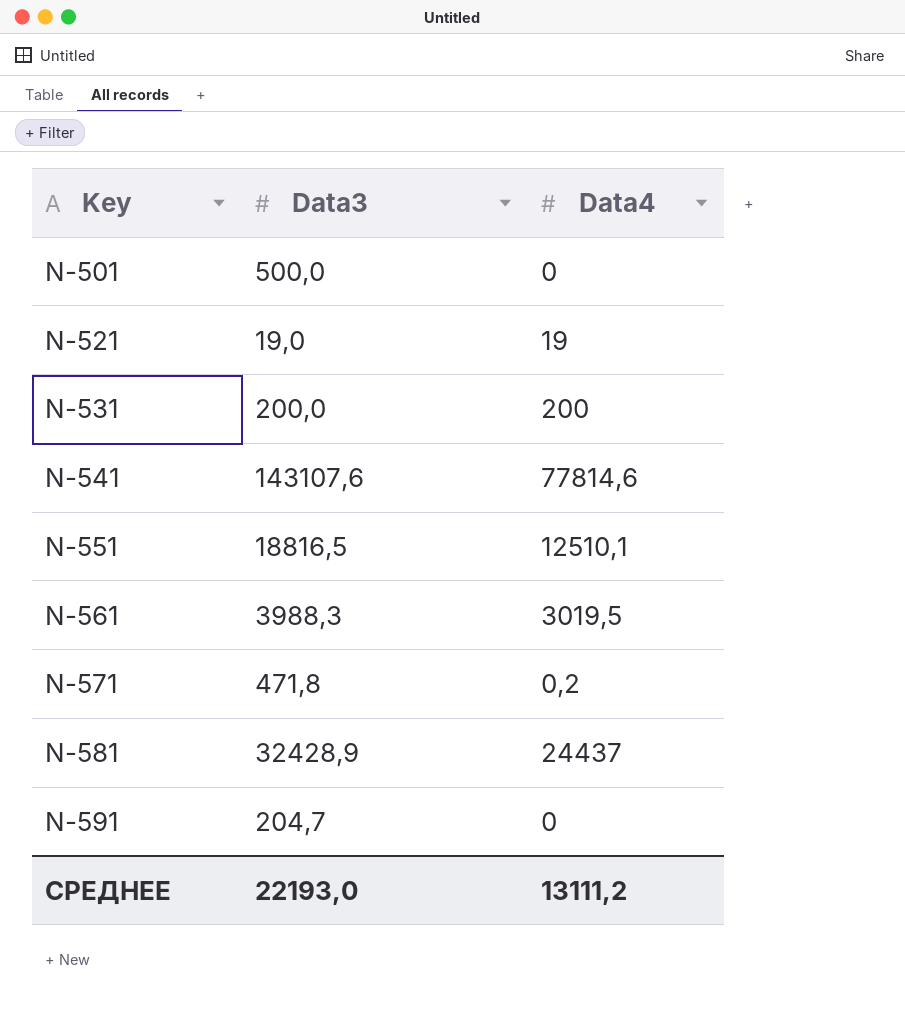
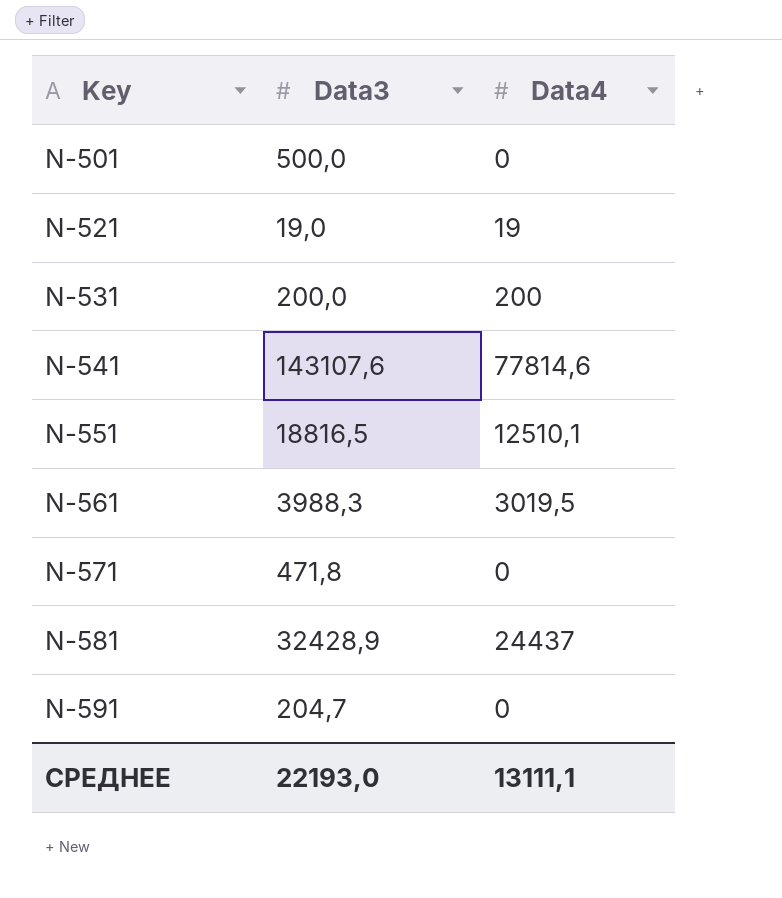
N-571 | Data4: 0,2 -> 0
СРЕДНЕЕ | Data4: 13111,2 -> 13111,1

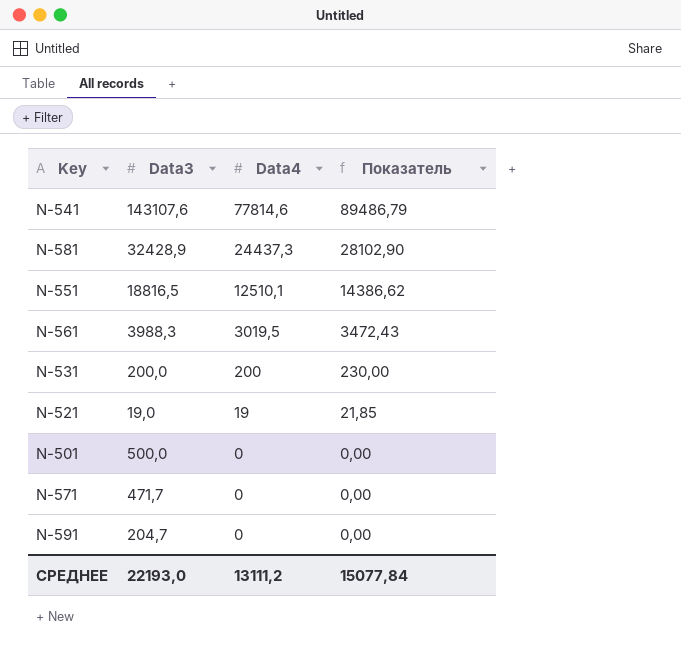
row order: Key ascending -> Data4 descending
column Показатель | formula: none -> [Data4] * 1,15
N-581 | Data4: 24437 -> 24437,3
N-571 | Data3: 471,8 -> 471,7
СРЕДНЕЕ | Data4: 13111,1 -> 13111,2

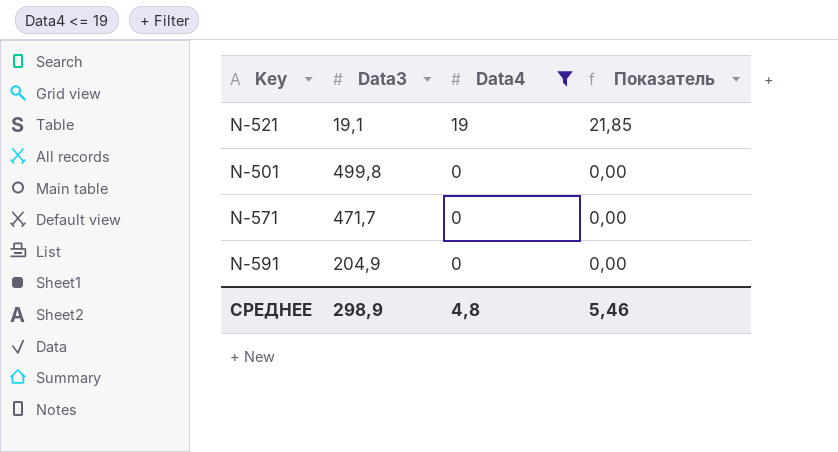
filter: none -> Data4 <= 19
N-521 | Data3: 19,0 -> 19,1
N-501 | Data3: 500,0 -> 499,8
N-591 | Data3: 204,7 -> 204,9
СРЕДНЕЕ | Data3: 22193,0 -> 298,9
СРЕДНЕЕ | Data4: 13111,2 -> 4,8
СРЕДНЕЕ | Показатель: 15077,84 -> 5,46

